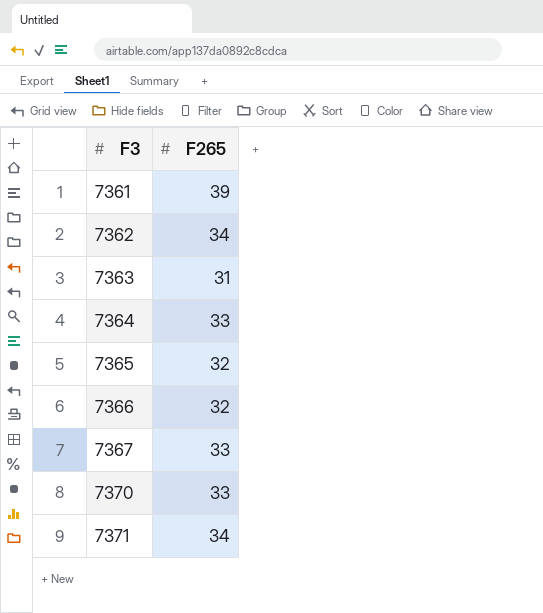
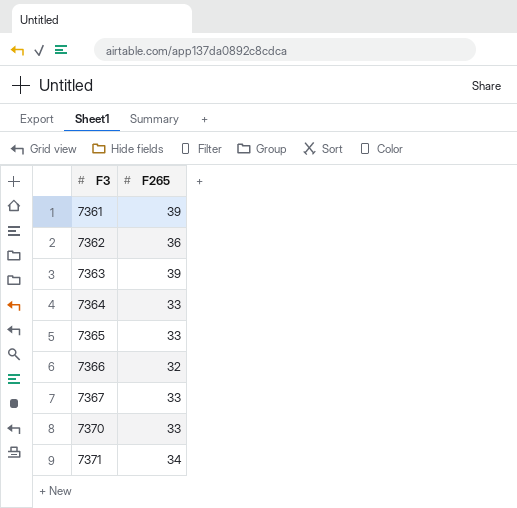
7362 | F265: 34 -> 36
7363 | F265: 31 -> 39
7365 | F265: 32 -> 33

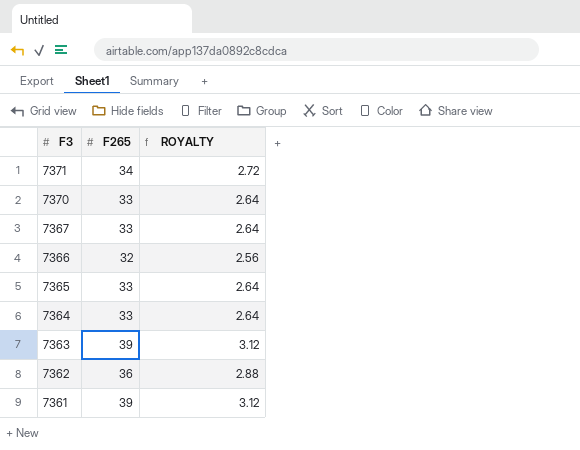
row order: F3 ascending -> F3 descending
column ROYALTY | formula: none -> [F265] * 0.08

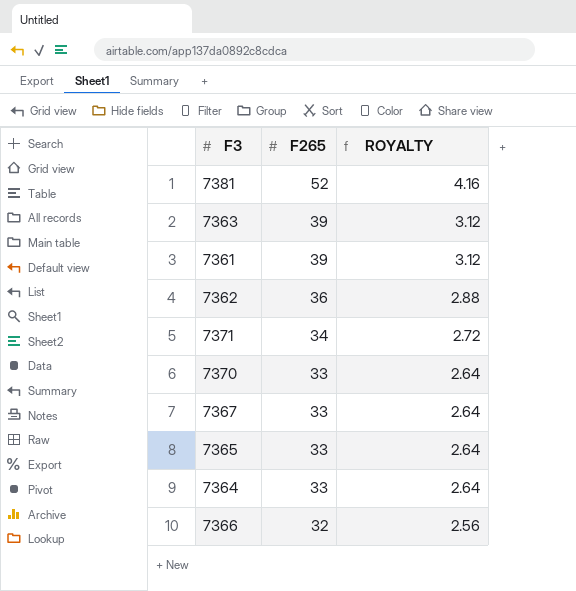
row order: F3 descending -> F265 descending
row 7381: none -> 52 | 4.16

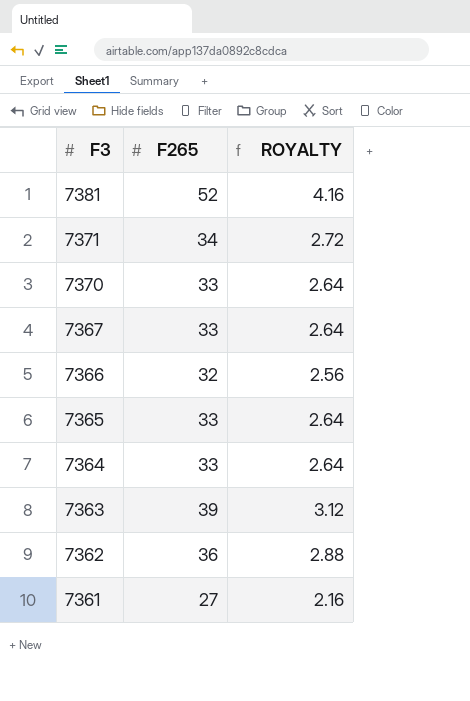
row order: F265 descending -> F3 descending
7361 | F265: 39 -> 27
7361 | ROYALTY: 3.12 -> 2.16

